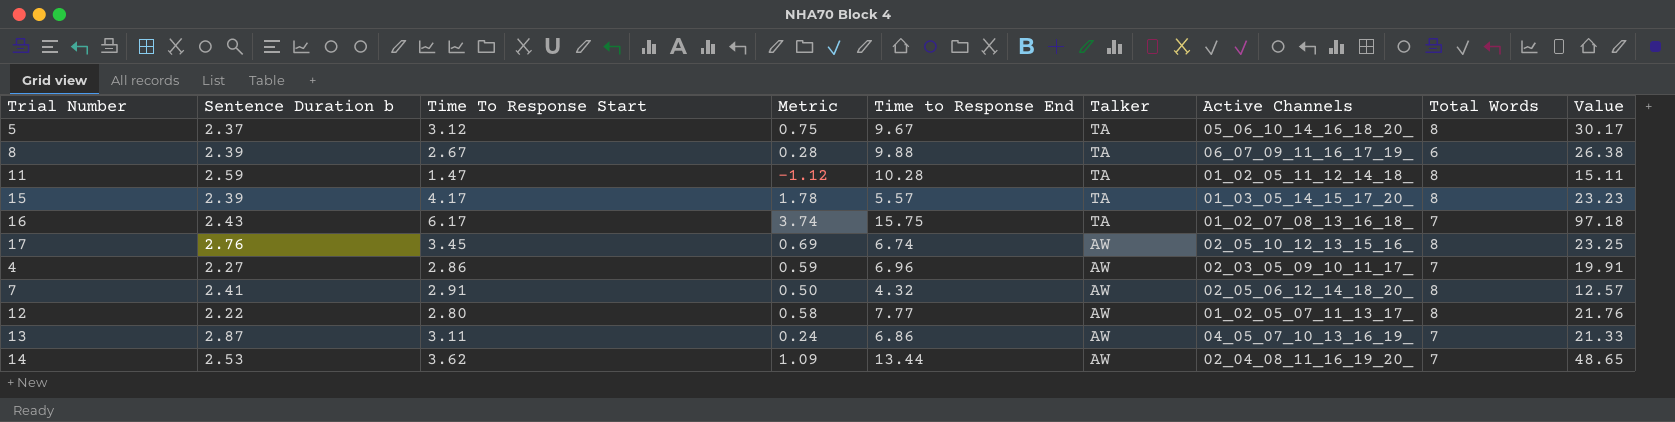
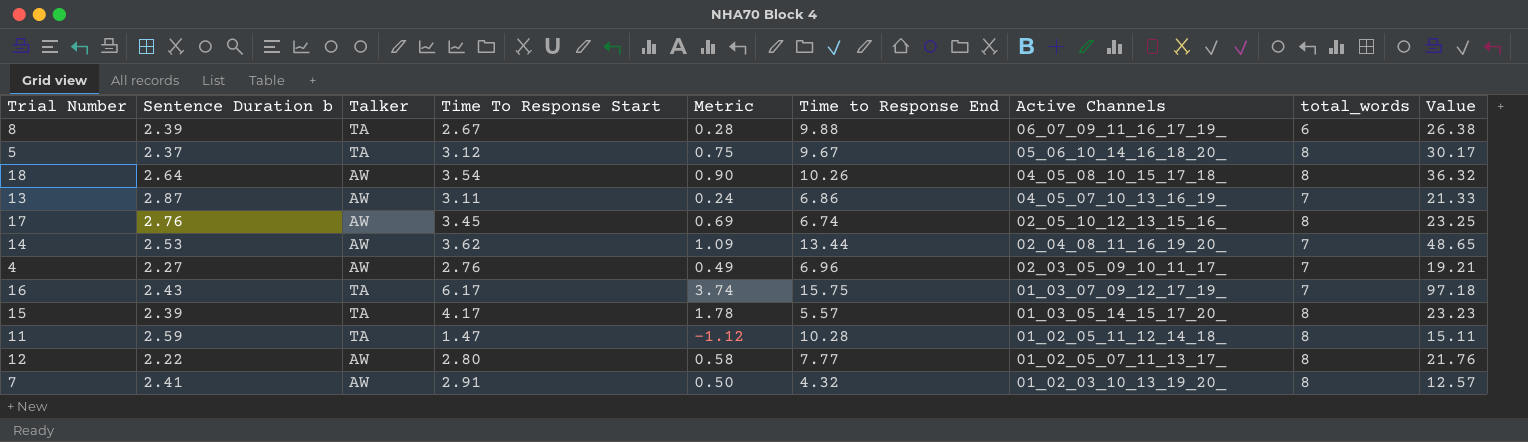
row order: Talker descending -> Active Channels descending
column Talker | position: 6 -> 3
column name: Total Words -> total_words
row 18: none -> 2.64 | AW | 3.54 | 0.90 | 10.26 | 04_05_08_10_15_17_18_ | 8 | 36.32
4 | Time To Response Start: 2.86 -> 2.76
4 | Metric: 0.59 -> 0.49
4 | Value: 19.91 -> 19.21
16 | Active Channels: 01_02_07_08_13_16_18_ -> 01_03_07_09_12_17_19_
7 | Active Channels: 02_05_06_12_14_18_20_ -> 01_02_03_10_13_19_20_

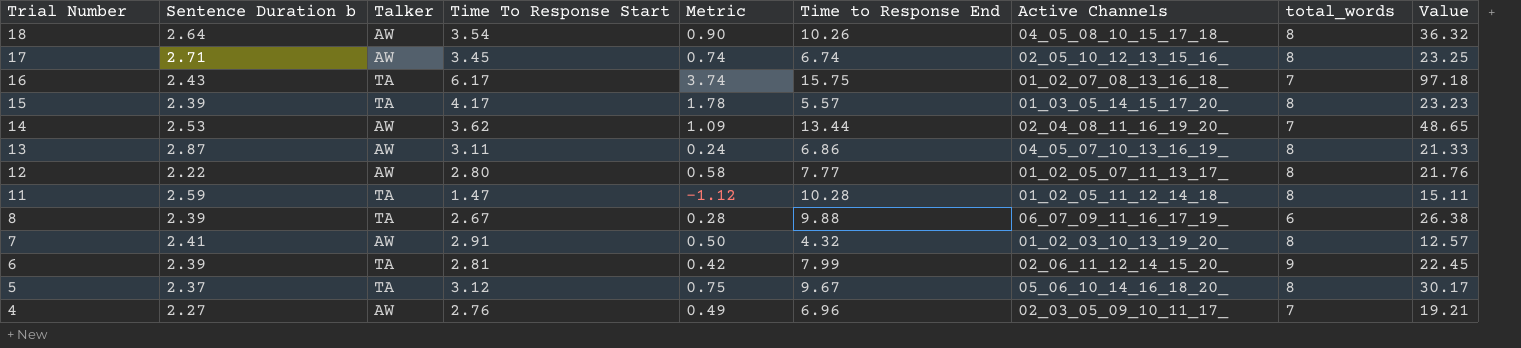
row order: Active Channels descending -> Trial Number descending
17 | Sentence Duration b: 2.76 -> 2.71
17 | Metric: 0.69 -> 0.74
16 | Active Channels: 01_03_07_09_12_17_19_ -> 01_02_07_08_13_16_18_
13 | total_words: 7 -> 8
row 6: none -> 2.39 | TA | 2.81 | 0.42 | 7.99 | 02_06_11_12_14_15_20_ | 9 | 22.45

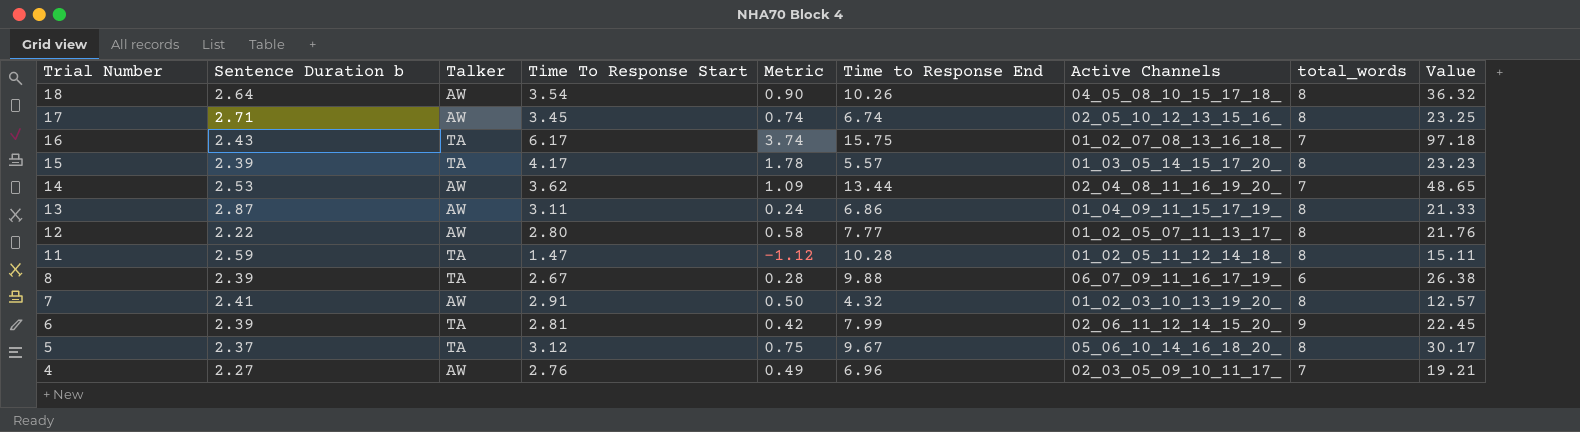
13 | Active Channels: 04_05_07_10_13_16_19_ -> 01_04_09_11_15_17_19_

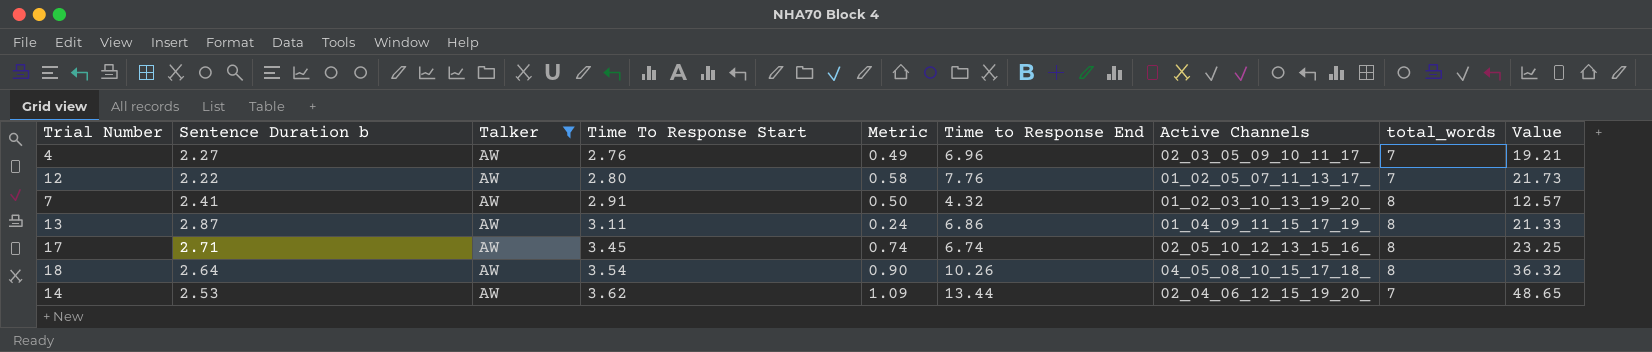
filter: none -> Talker = AW
row order: Trial Number descending -> Time To Response Start ascending
12 | Time to Response End: 7.77 -> 7.76
12 | total_words: 8 -> 7
12 | Value: 21.76 -> 21.73
14 | Active Channels: 02_04_08_11_16_19_20_ -> 02_04_06_12_15_19_20_

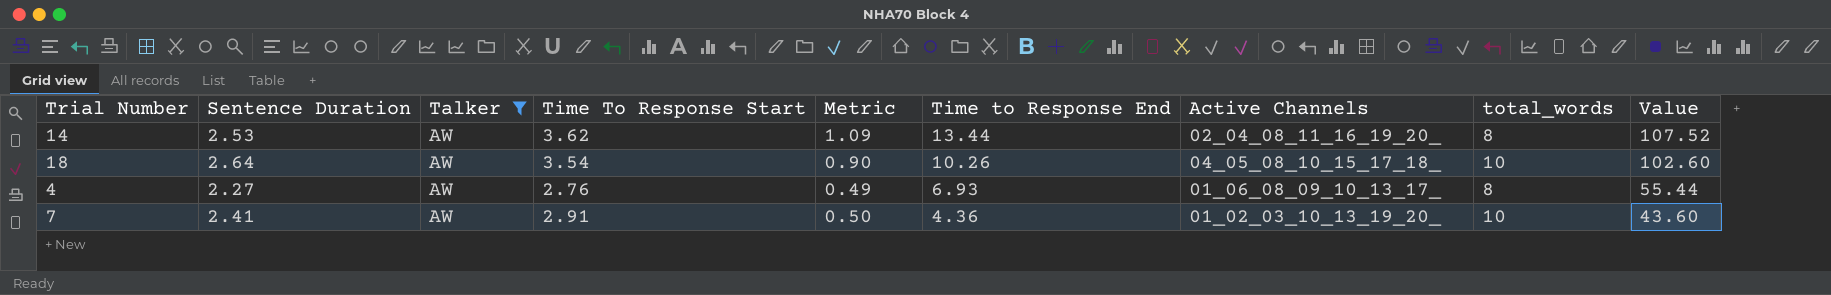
row order: Time To Response Start ascending -> Time to Response End descending
column name: Sentence Duration b -> Sentence Duration
column Value | formula: [Time To Response Start] * [Time to Response End] -> [Time to Response End] * [total_words]
row 12: 2.22 | AW | 2.80 | 0.58 | 7.76 | 01_02_05_07_11_13_17_ | 7 | 21.73 -> none
row 13: 2.87 | AW | 3.11 | 0.24 | 6.86 | 01_04_09_11_15_17_19_ | 8 | 21.33 -> none
row 17: 2.71 | AW | 3.45 | 0.74 | 6.74 | 02_05_10_12_13_15_16_ | 8 | 23.25 -> none
14 | Active Channels: 02_04_06_12_15_19_20_ -> 02_04_08_11_16_19_20_
14 | total_words: 7 -> 8
18 | total_words: 8 -> 10
4 | Time to Response End: 6.96 -> 6.93
4 | Active Channels: 02_03_05_09_10_11_17_ -> 01_06_08_09_10_13_17_
4 | total_words: 7 -> 8
7 | Time to Response End: 4.32 -> 4.36
7 | total_words: 8 -> 10

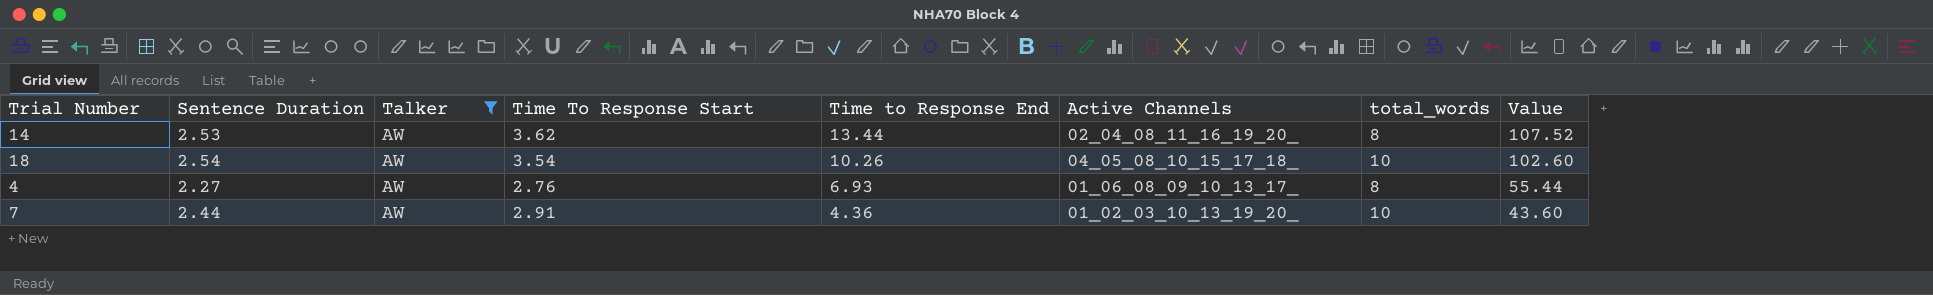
column Metric | formula: [Time To Response Start] - [Sentence Duration] -> none
18 | Sentence Duration: 2.64 -> 2.54
7 | Sentence Duration: 2.41 -> 2.44

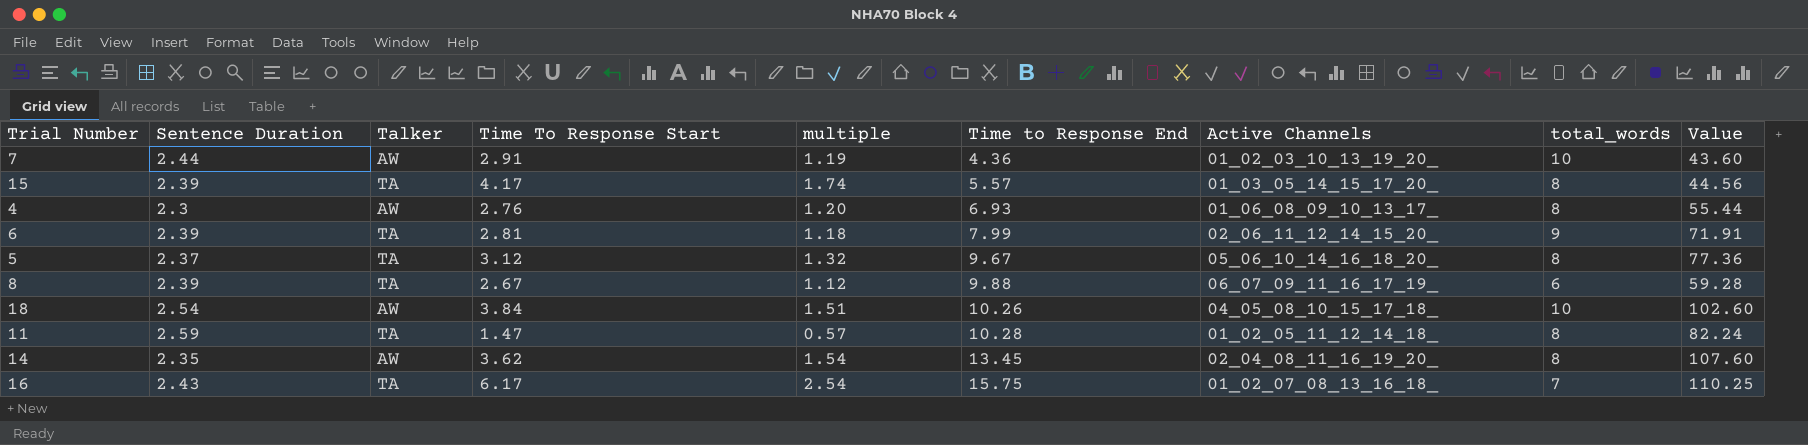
filter: Talker = AW -> none
row order: Time to Response End descending -> Time to Response End ascending
column multiple | formula: none -> [Time To Response Start] / [Sentence Duration]
4 | Sentence Duration: 2.27 -> 2.3
18 | Time To Response Start: 3.54 -> 3.84
14 | Sentence Duration: 2.53 -> 2.35
14 | Time to Response End: 13.44 -> 13.45
14 | Value: 107.52 -> 107.60

